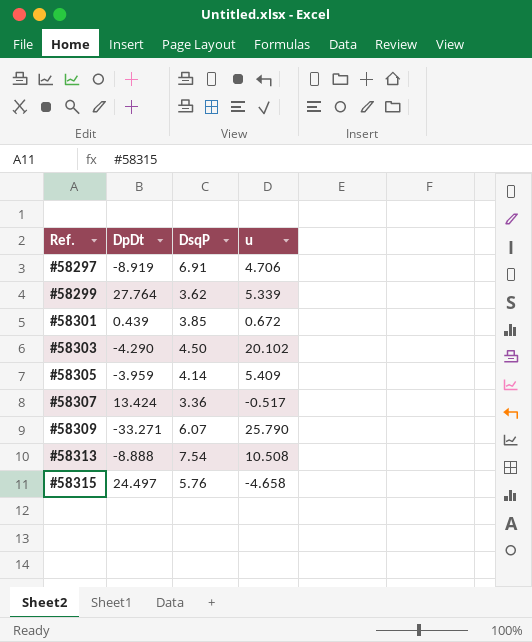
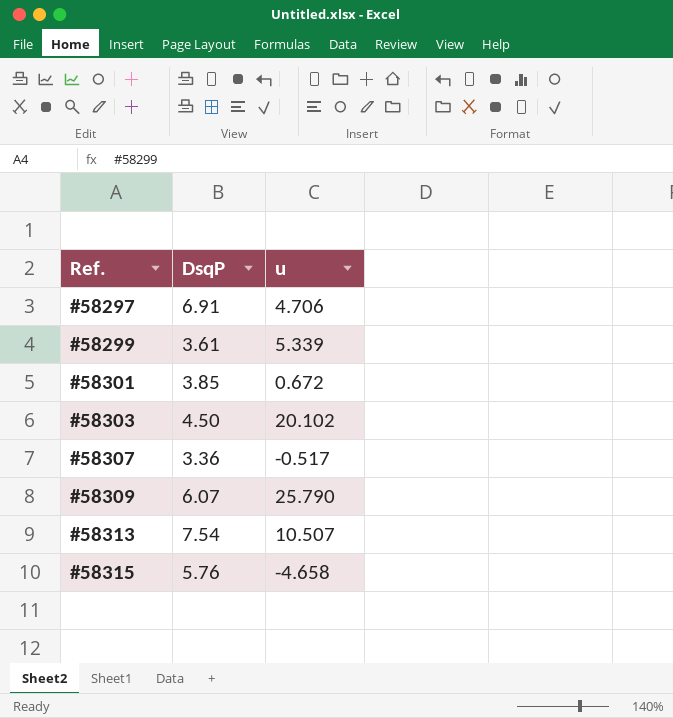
column DpDt | position: 2 -> none
row #58305: -3.959 | 4.14 | 5.409 -> none
#58299 | DsqP: 3.62 -> 3.61
#58313 | u: 10.508 -> 10.507

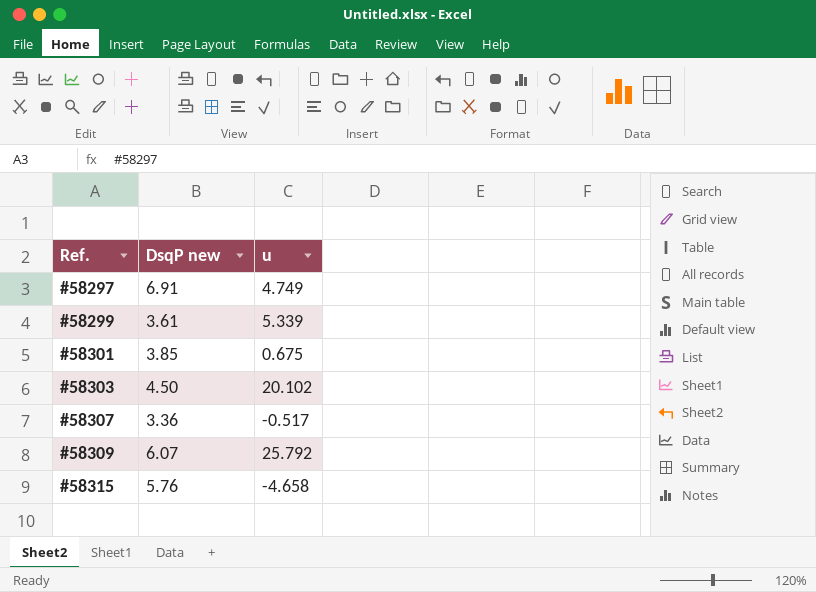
column name: DsqP -> DsqP new
row #58313: 7.54 | 10.507 -> none
#58297 | u: 4.706 -> 4.749
#58301 | u: 0.672 -> 0.675
#58309 | u: 25.790 -> 25.792

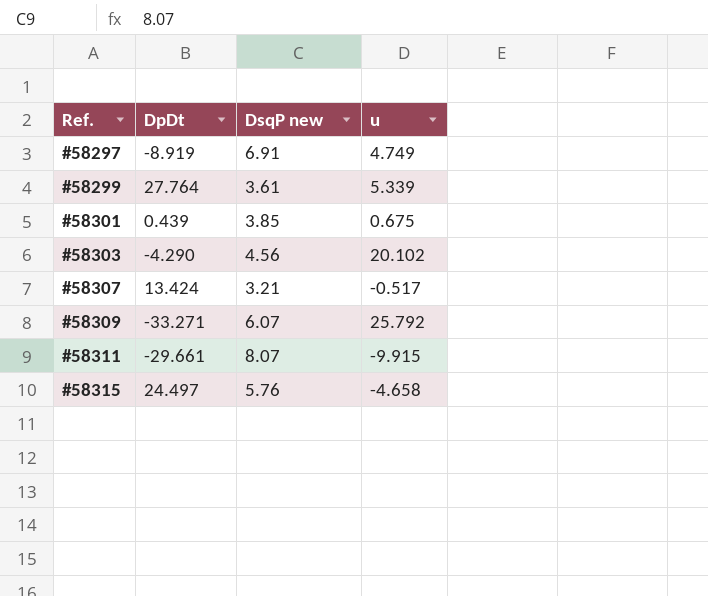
column DpDt | position: none -> 2
#58303 | DsqP new: 4.50 -> 4.56
#58307 | DsqP new: 3.36 -> 3.21
row #58311: none -> -29.661 | 8.07 | -9.915

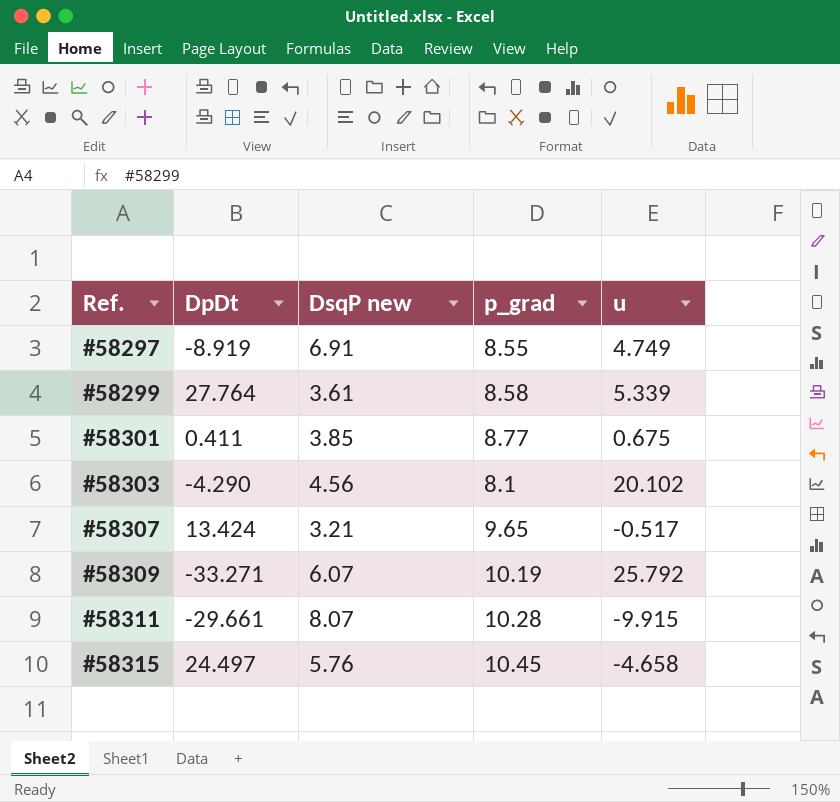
column p_grad | position: none -> 4
#58301 | DpDt: 0.439 -> 0.411

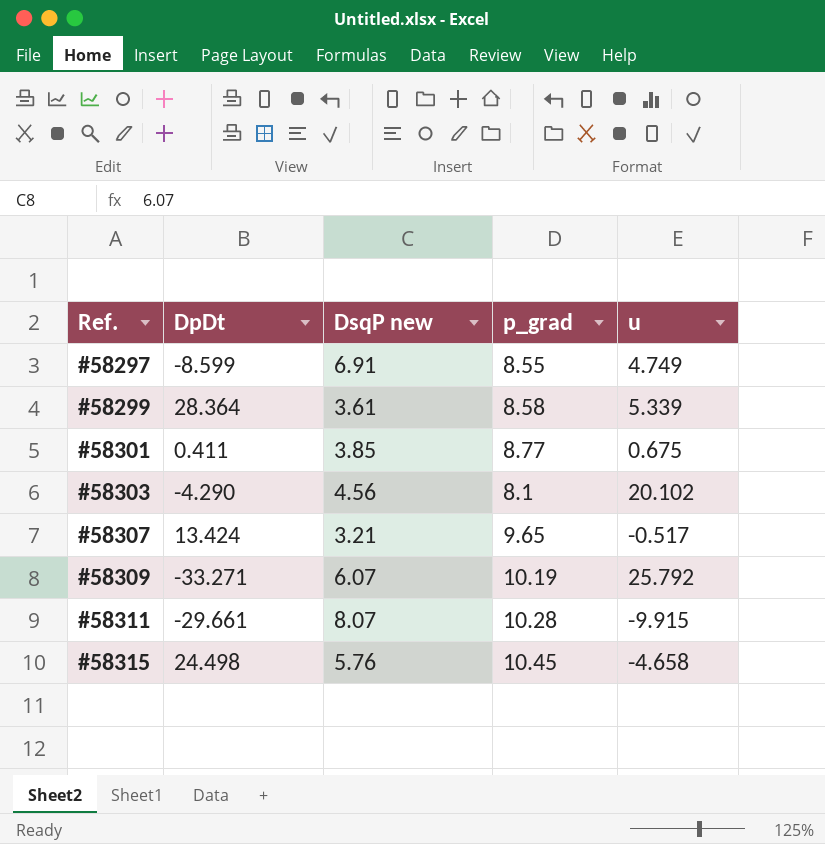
#58297 | DpDt: -8.919 -> -8.599
#58299 | DpDt: 27.764 -> 28.364
#58315 | DpDt: 24.497 -> 24.498

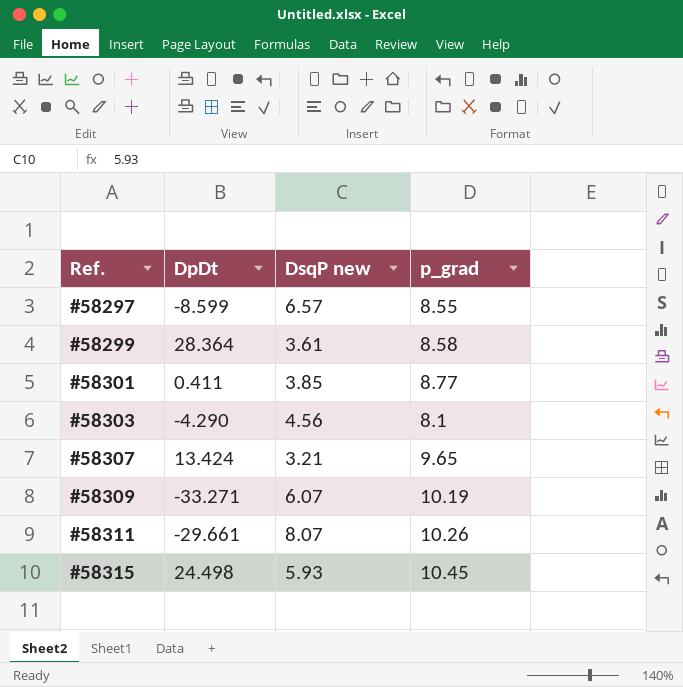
column u | position: 5 -> none
#58297 | DsqP new: 6.91 -> 6.57
#58311 | p_grad: 10.28 -> 10.26
#58315 | DsqP new: 5.76 -> 5.93

